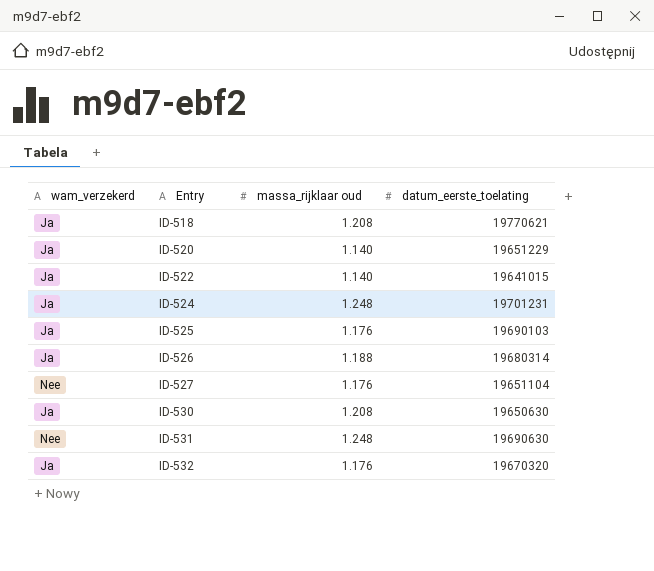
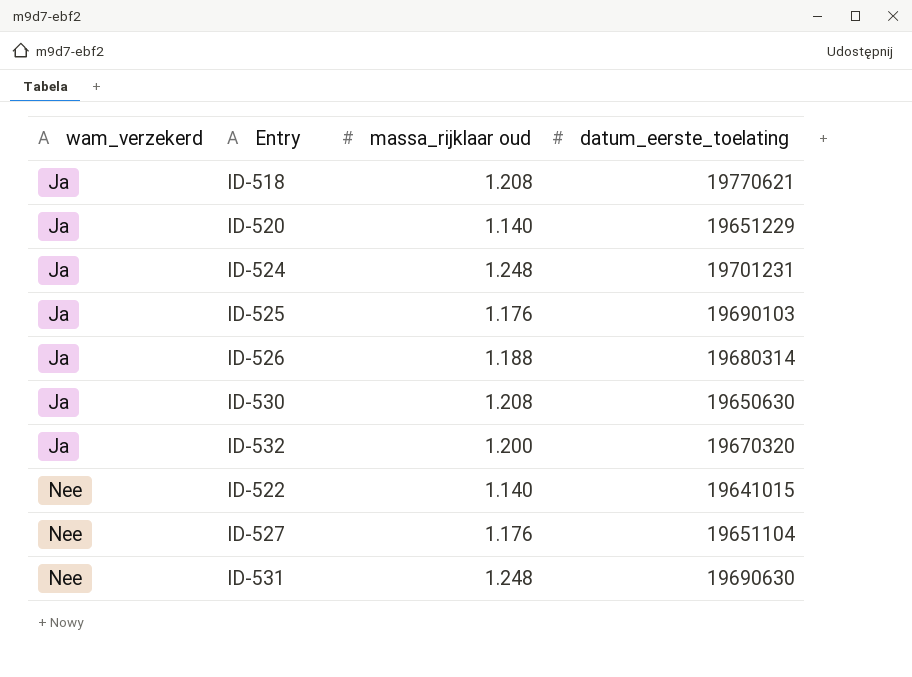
row order: Entry ascending -> wam_verzekerd ascending
ID-532 | massa_rijklaar oud: 1.176 -> 1.200
ID-522 | wam_verzekerd: Ja -> Nee

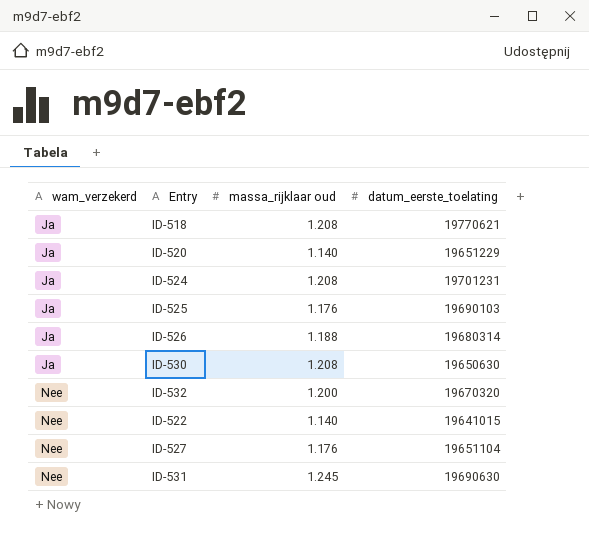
ID-524 | massa_rijklaar oud: 1.248 -> 1.208
ID-532 | wam_verzekerd: Ja -> Nee
ID-531 | massa_rijklaar oud: 1.248 -> 1.245

